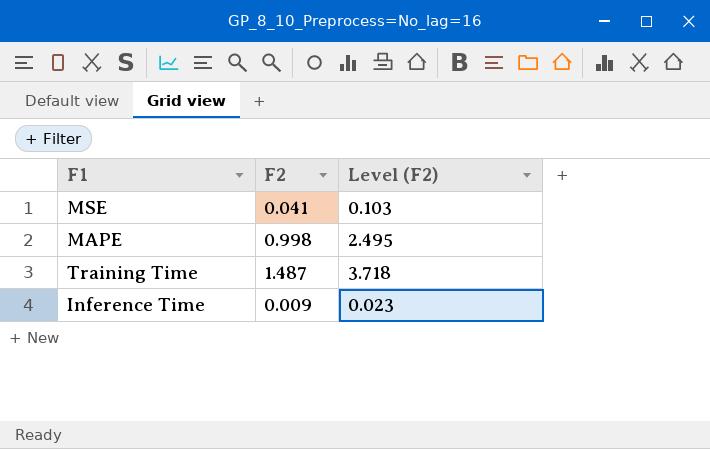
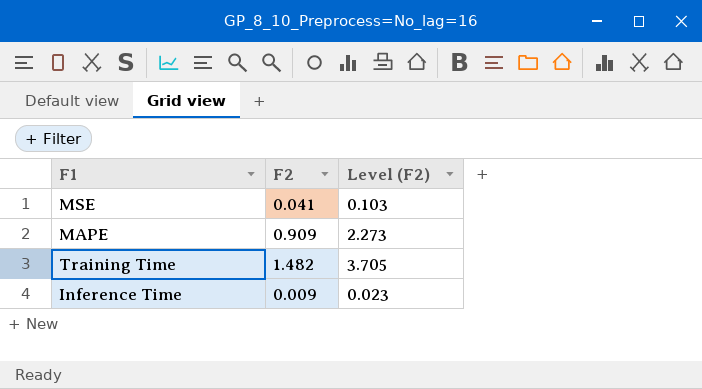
MAPE | F2: 0.998 -> 0.909
MAPE | Level (F2): 2.495 -> 2.273
Training Time | F2: 1.487 -> 1.482
Training Time | Level (F2): 3.718 -> 3.705

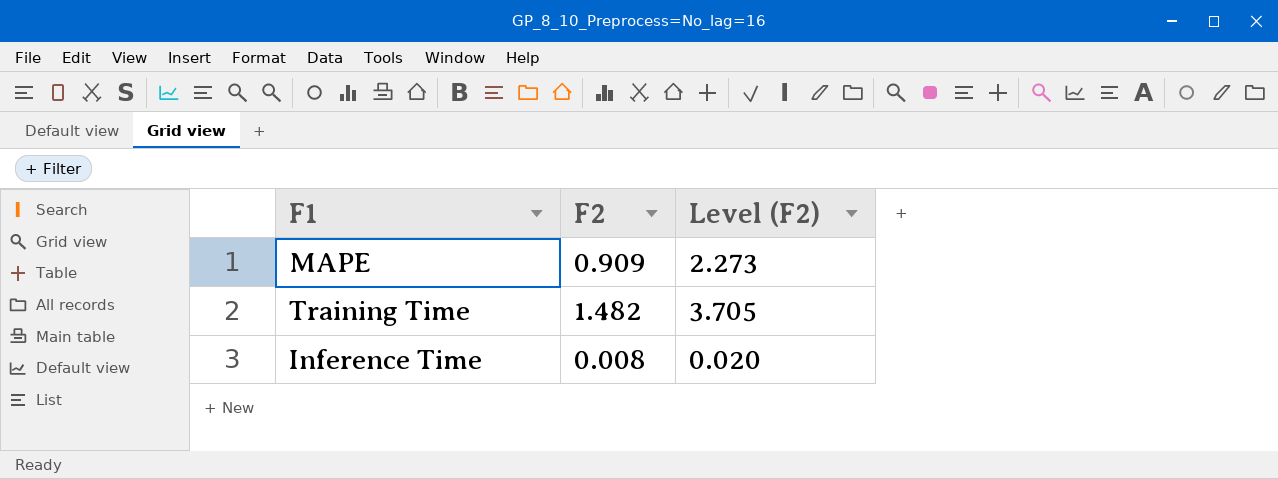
row MSE: 0.041 | 0.103 -> none
Inference Time | F2: 0.009 -> 0.008
Inference Time | Level (F2): 0.023 -> 0.020

